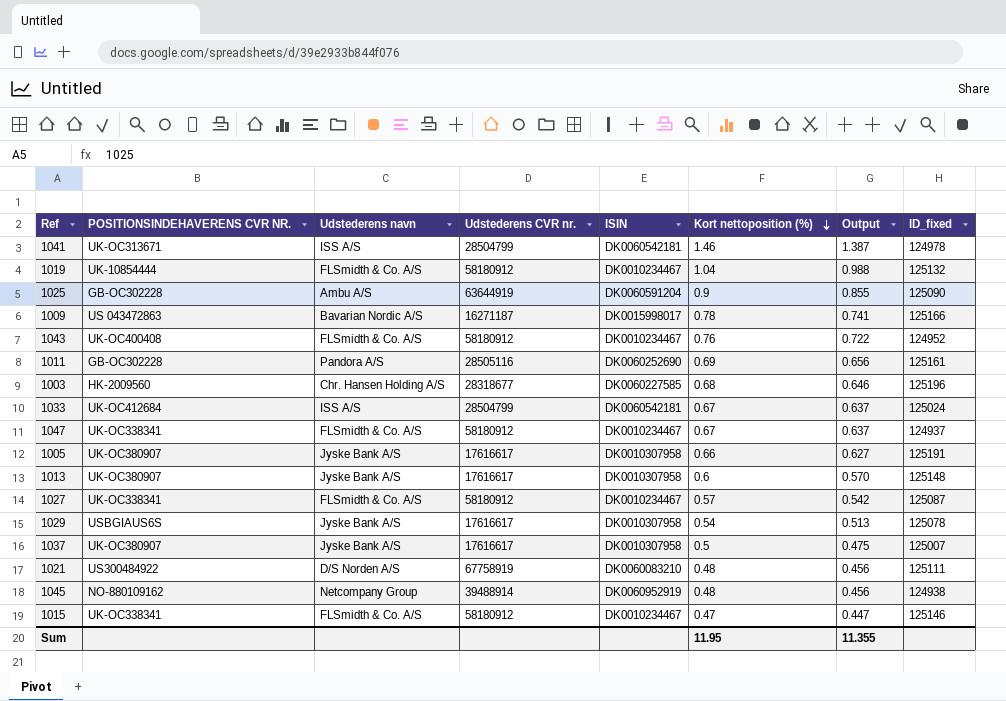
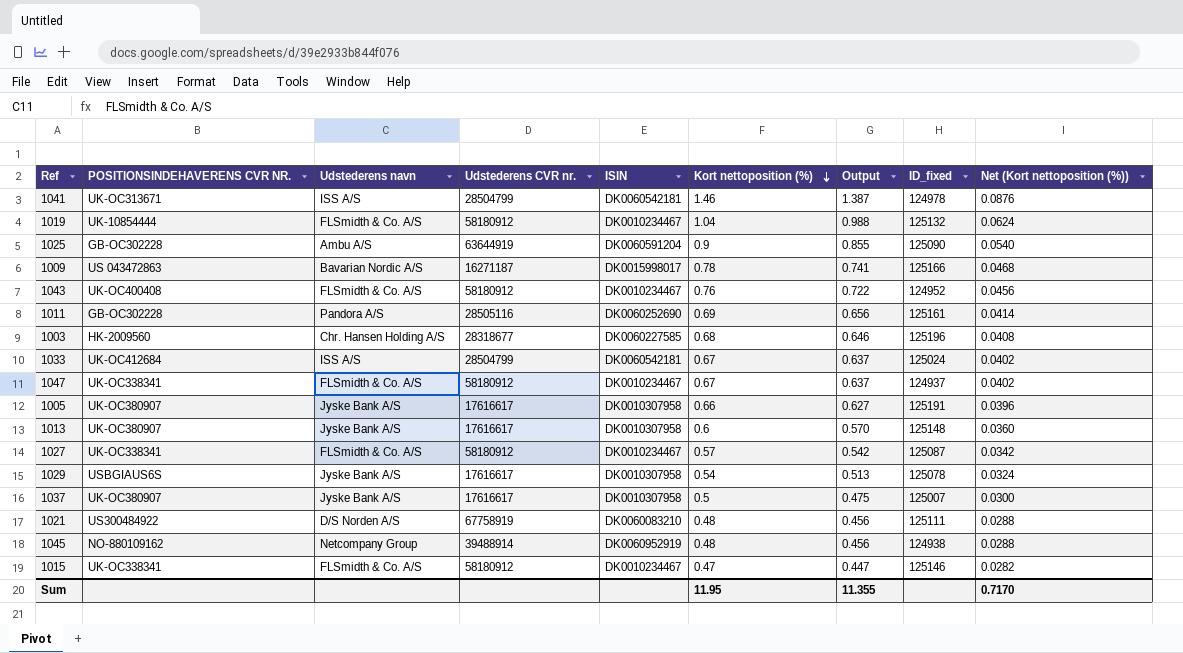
column Net (Kort nettoposition (%)) | formula: none -> [Kort nettoposition (%)] * 0.06

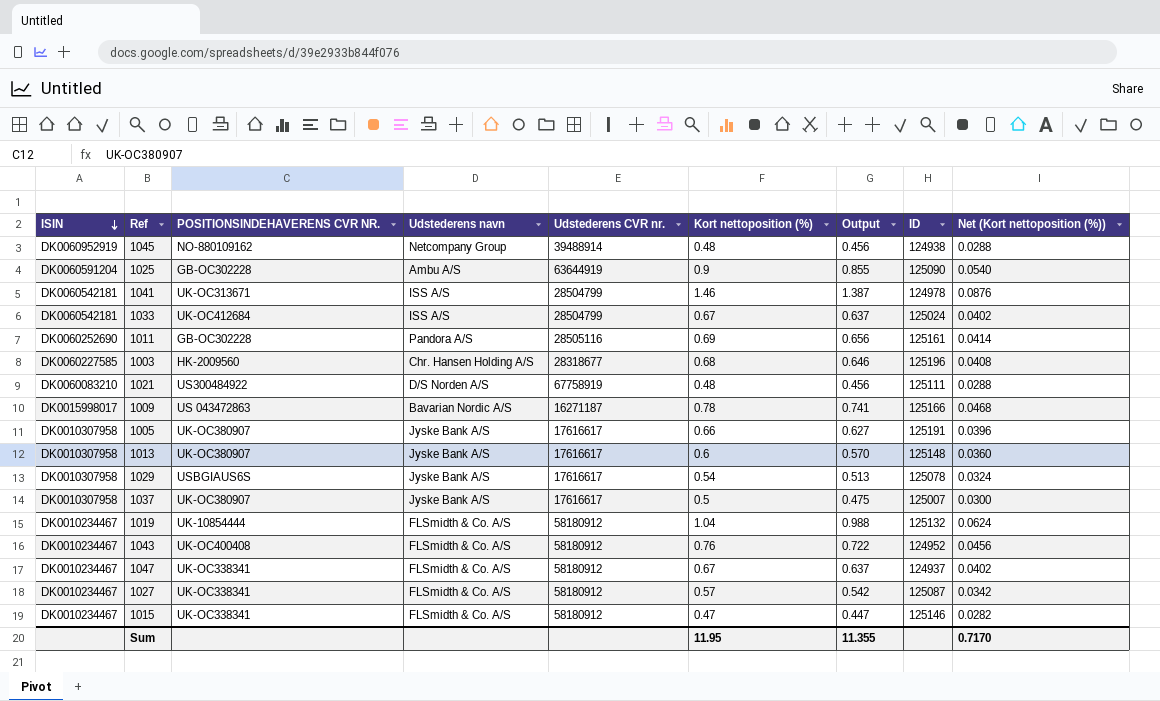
row order: Kort nettoposition (%) descending -> ISIN descending
column ISIN | position: 5 -> 1
column name: ID_fixed -> ID

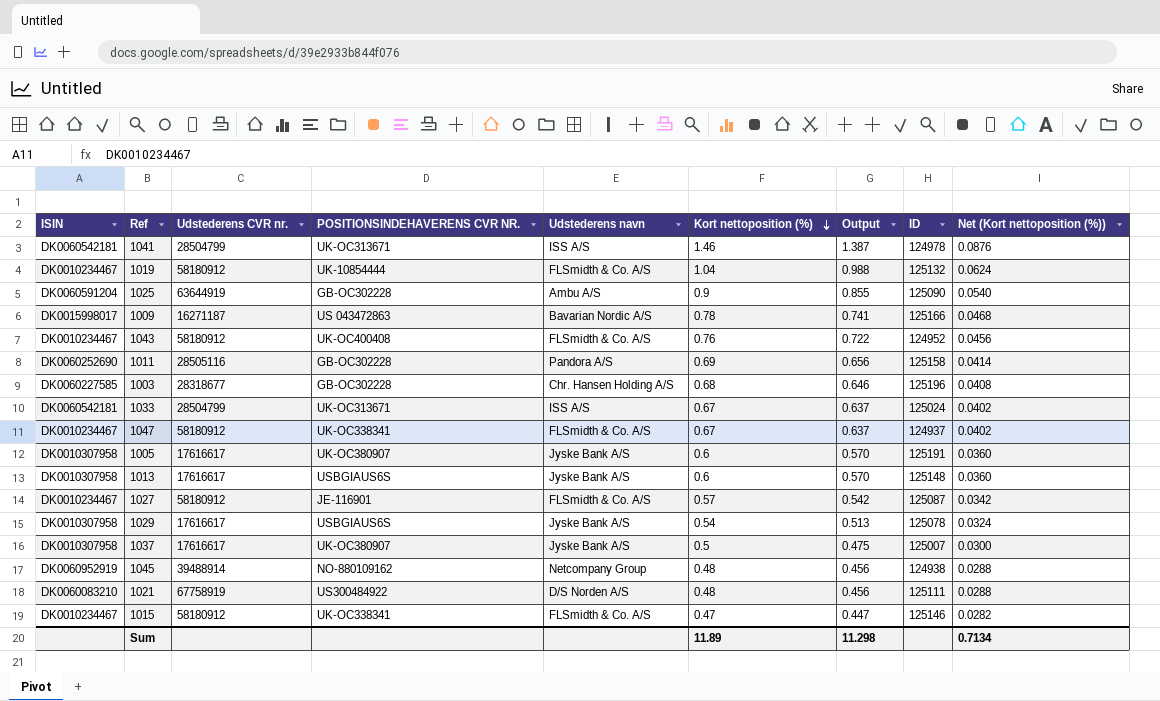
row order: ISIN descending -> Kort nettoposition (%) descending
column Udstederens CVR nr. | position: 5 -> 3
1011 | ID: 125161 -> 125158
1003 | POSITIONSINDEHAVERENS CVR NR.: HK-2009560 -> GB-OC302228
1033 | POSITIONSINDEHAVERENS CVR NR.: UK-OC412684 -> UK-OC313671
1005 | Kort nettoposition (%): 0.66 -> 0.6
1005 | Output: 0.627 -> 0.570
1005 | Net (Kort nettoposition (%)): 0.0396 -> 0.0360
1013 | POSITIONSINDEHAVERENS CVR NR.: UK-OC380907 -> USBGIAUS6S
1027 | POSITIONSINDEHAVERENS CVR NR.: UK-OC338341 -> JE-116901
Sum | Kort nettoposition (%): 11.95 -> 11.89
Sum | Output: 11.355 -> 11.298
Sum | Net (Kort nettoposition (%)): 0.7170 -> 0.7134

